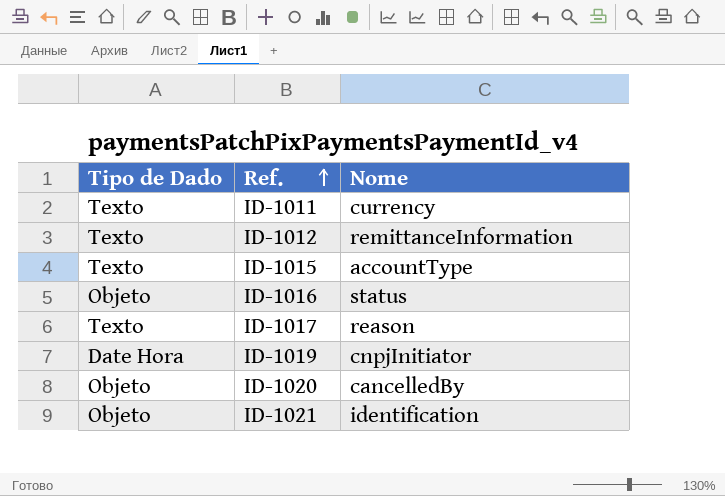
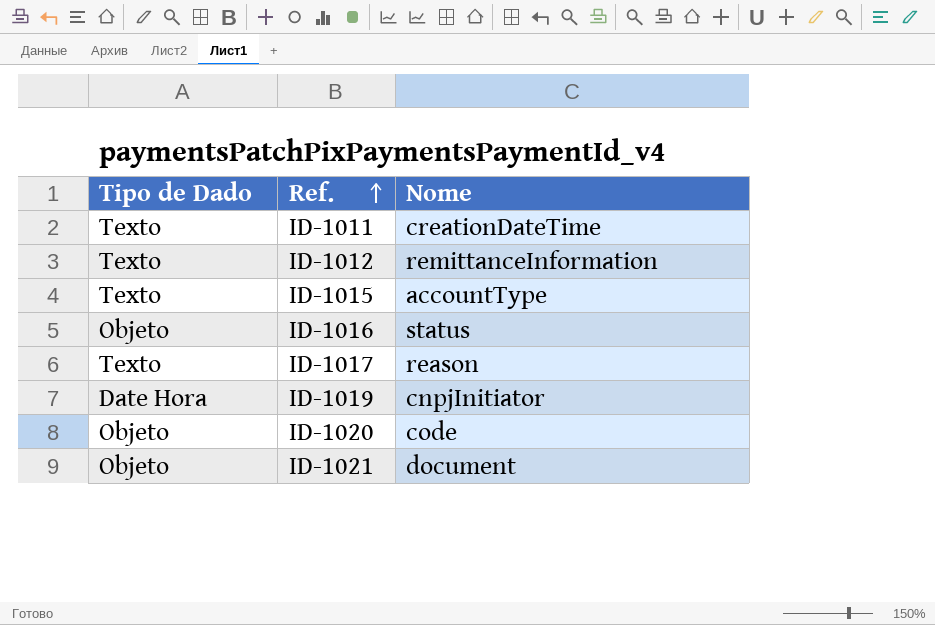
ID-1011 | Nome: currency -> creationDateTime
ID-1020 | Nome: cancelledBy -> code
ID-1021 | Nome: identification -> document

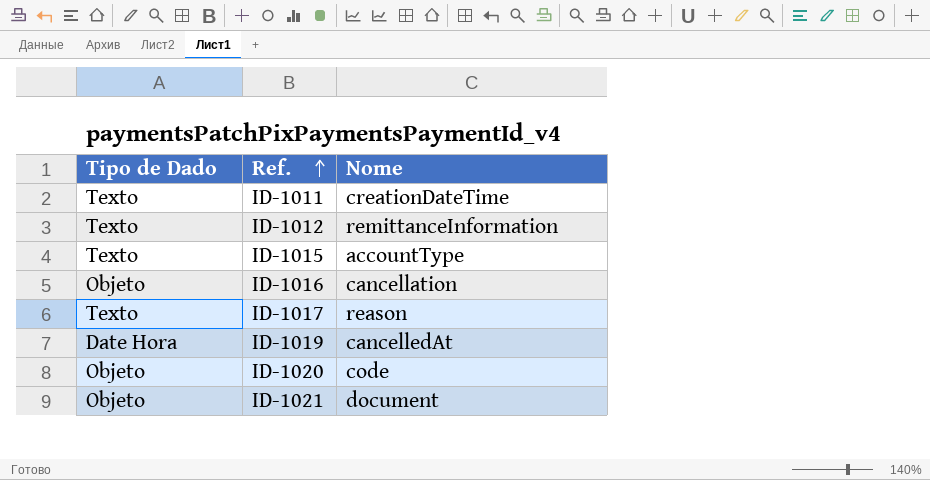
ID-1016 | Nome: status -> cancellation
ID-1019 | Nome: cnpjInitiator -> cancelledAt

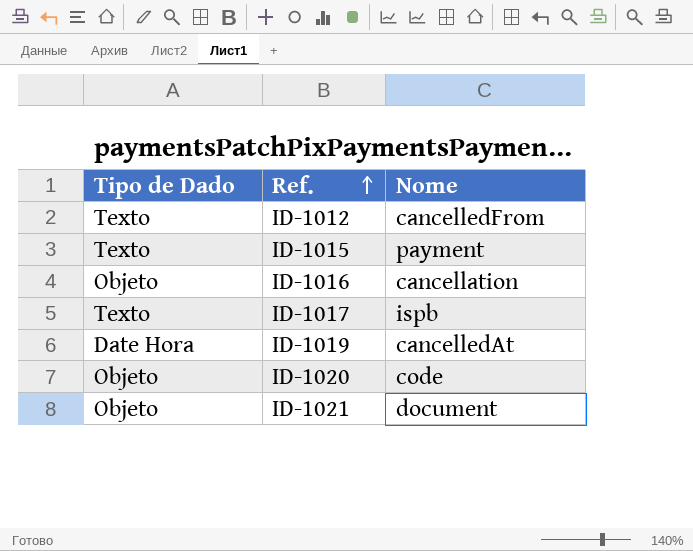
row ID-1011: Texto | creationDateTime -> none
ID-1012 | Nome: remittanceInformation -> cancelledFrom
ID-1015 | Nome: accountType -> payment
ID-1017 | Nome: reason -> ispb

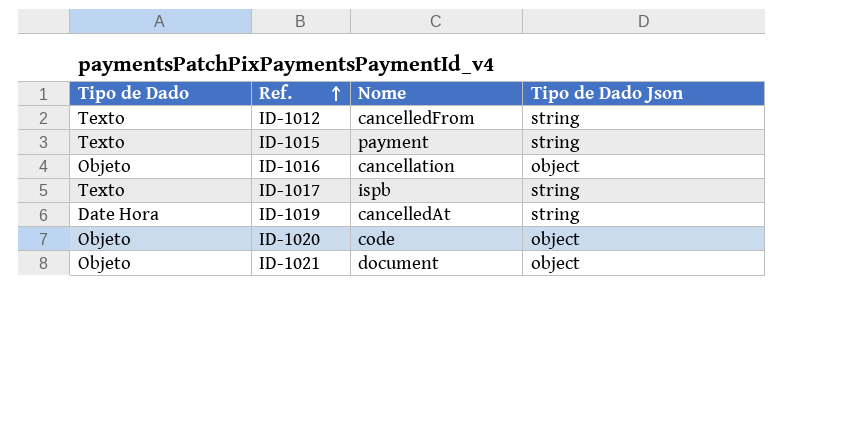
column Tipo de Dado Json | position: none -> 4

